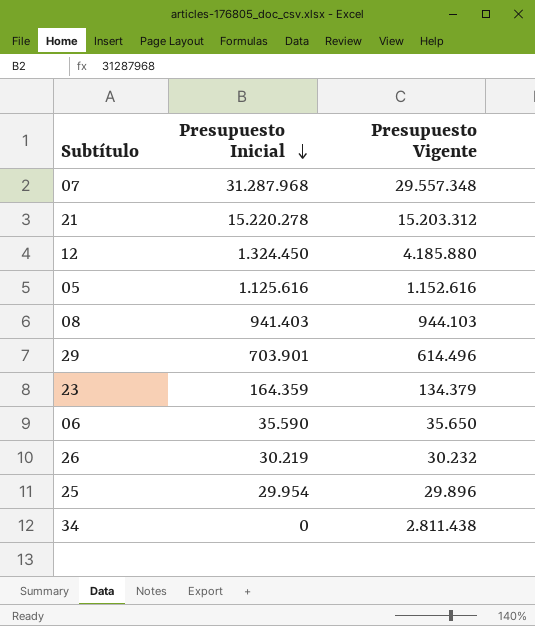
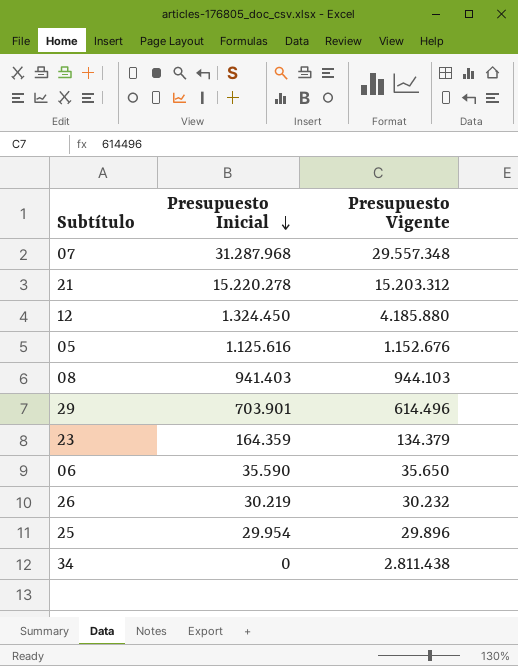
05 | Presupuesto Vigente: 1.152.616 -> 1.152.676

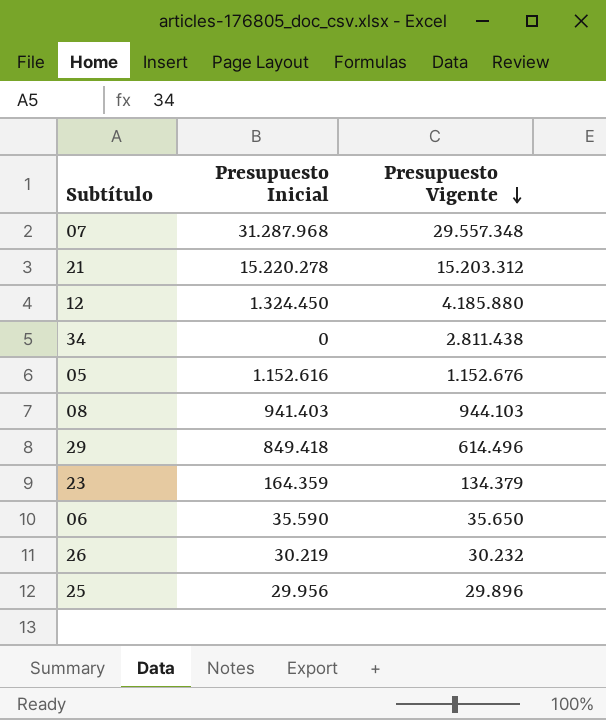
row order: Presupuesto Inicial descending -> Presupuesto Vigente descending
05 | Presupuesto Inicial: 1.125.616 -> 1.152.616
29 | Presupuesto Inicial: 703.901 -> 849.418
25 | Presupuesto Inicial: 29.954 -> 29.956

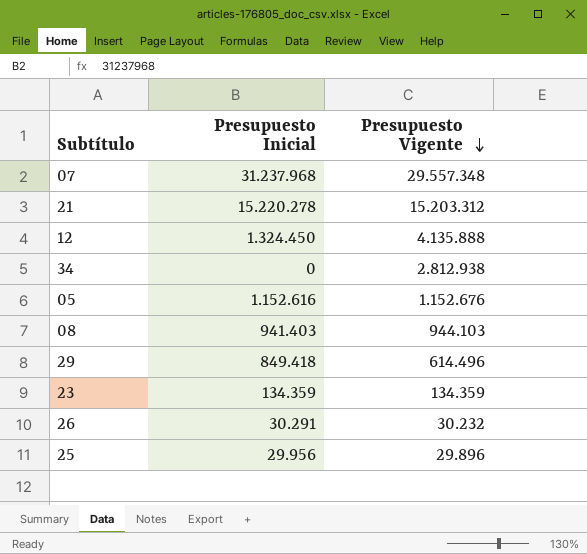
row 06: 35.590 | 35.650 -> none
07 | Presupuesto Inicial: 31.287.968 -> 31.237.968
12 | Presupuesto Vigente: 4.185.880 -> 4.135.888
34 | Presupuesto Vigente: 2.811.438 -> 2.812.938
23 | Presupuesto Inicial: 164.359 -> 134.359
23 | Presupuesto Vigente: 134.379 -> 134.359
26 | Presupuesto Inicial: 30.219 -> 30.291

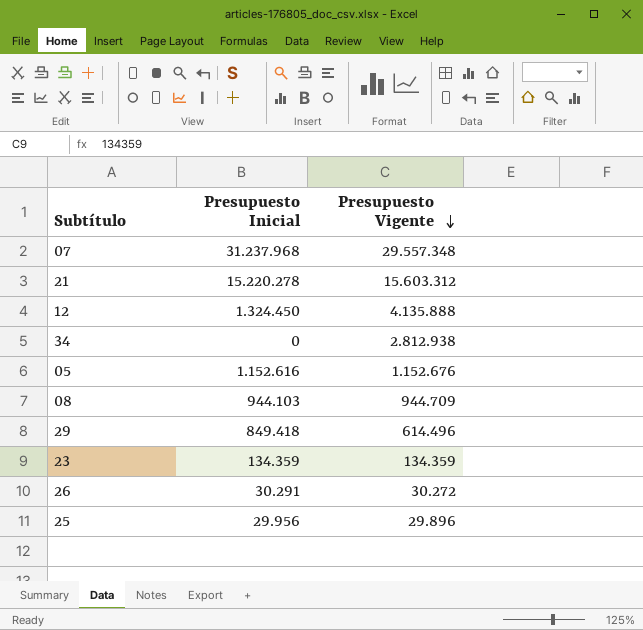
21 | Presupuesto Vigente: 15.203.312 -> 15.603.312
08 | Presupuesto Inicial: 941.403 -> 944.103
08 | Presupuesto Vigente: 944.103 -> 944.709
26 | Presupuesto Vigente: 30.232 -> 30.272

